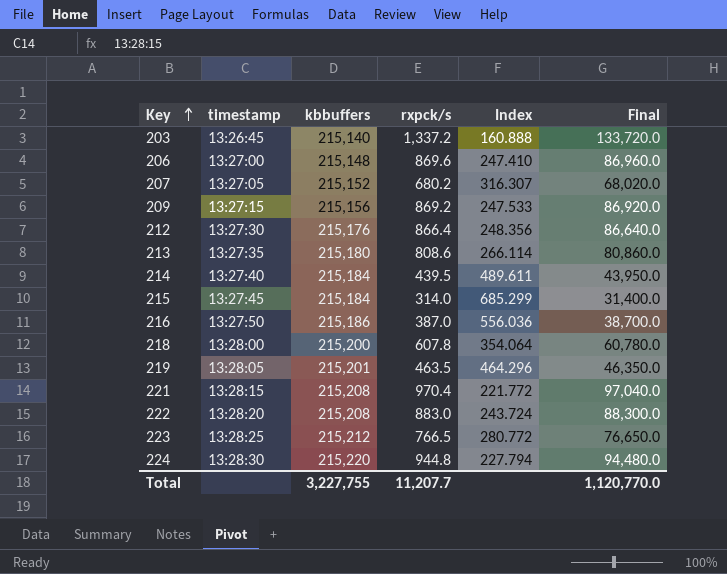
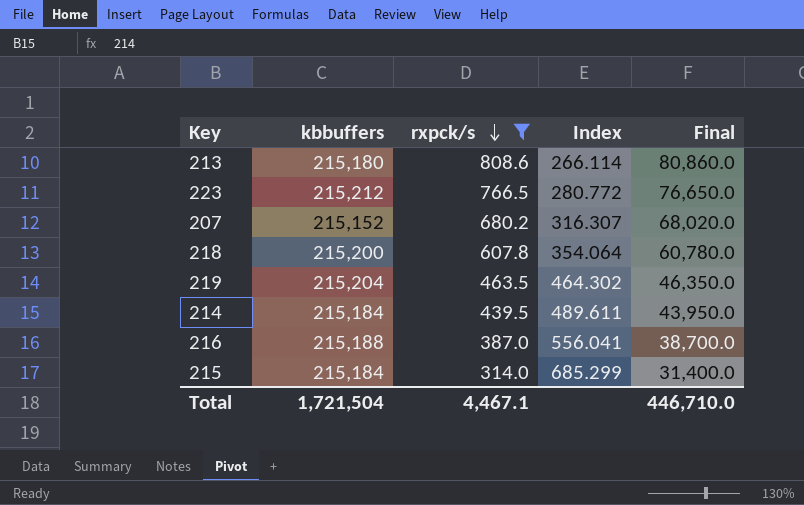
filter: none -> rxpck/s <= 808.6
row order: Key ascending -> rxpck/s descending
column timestamp | position: 2 -> none
219 | kbbuffers: 215,201 -> 215,204
219 | Index: 464.296 -> 464.302
216 | kbbuffers: 215,186 -> 215,188
216 | Index: 556.036 -> 556.041
Total | kbbuffers: 3,227,755 -> 1,721,504
Total | rxpck/s: 11,207.7 -> 4,467.1
Total | Final: 1,120,770.0 -> 446,710.0

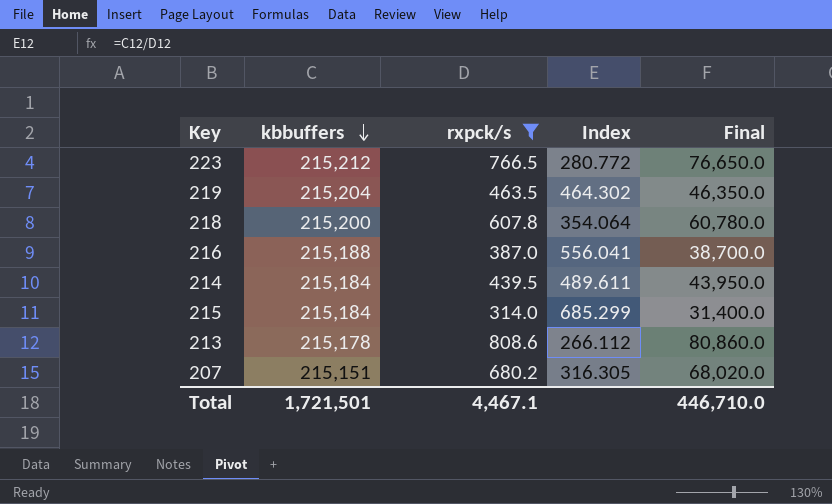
row order: rxpck/s descending -> kbbuffers descending
213 | kbbuffers: 215,180 -> 215,178
213 | Index: 266.114 -> 266.112
207 | kbbuffers: 215,152 -> 215,151
207 | Index: 316.307 -> 316.305
Total | kbbuffers: 1,721,504 -> 1,721,501

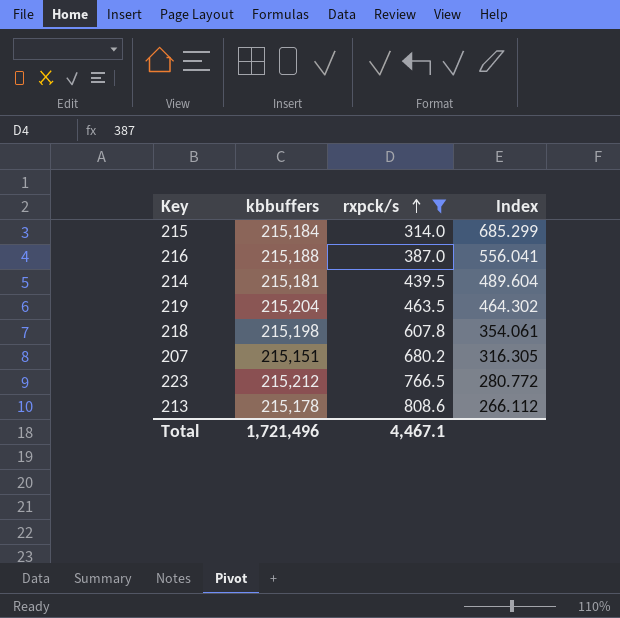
row order: kbbuffers descending -> rxpck/s ascending
column Final | formula: [rxpck/s] * 100 -> none
214 | kbbuffers: 215,184 -> 215,181
214 | Index: 489.611 -> 489.604
218 | kbbuffers: 215,200 -> 215,198
218 | Index: 354.064 -> 354.061
Total | kbbuffers: 1,721,501 -> 1,721,496

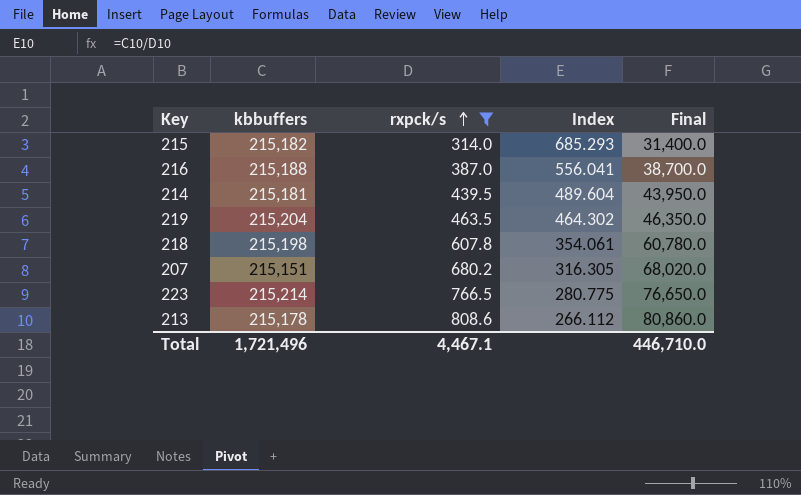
column Final | formula: none -> [rxpck/s] * 100
215 | kbbuffers: 215,184 -> 215,182
215 | Index: 685.299 -> 685.293
223 | kbbuffers: 215,212 -> 215,214
223 | Index: 280.772 -> 280.775

